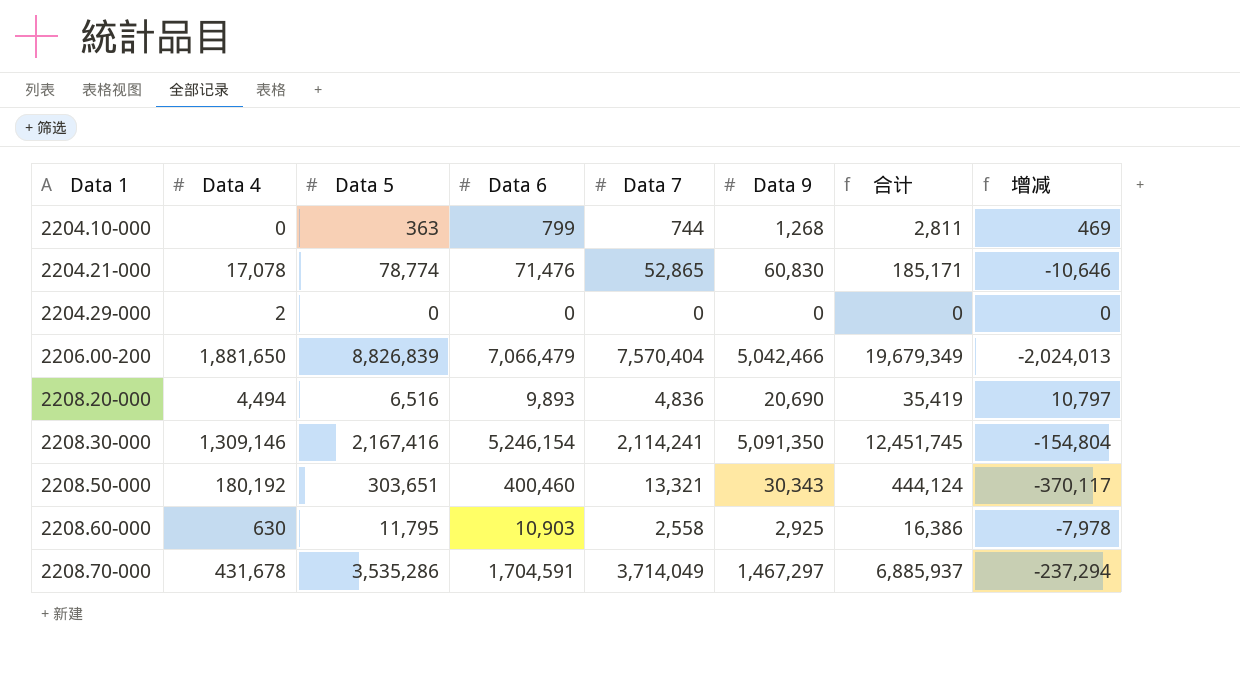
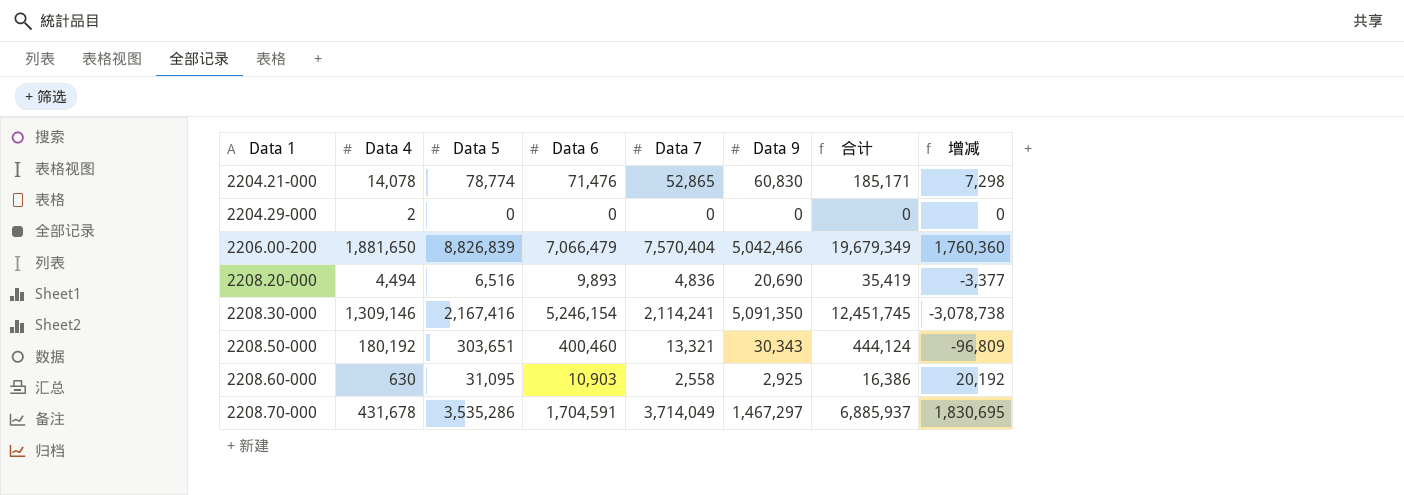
column 增减 | formula: [Data 9] - [Data 6] -> [Data 5] - [Data 6]
row 2204.10-000: 0 | 363 | 799 | 744 | 1,268 | 2,811 | 469 -> none
2204.21-000 | Data 4: 17,078 -> 14,078
2208.60-000 | Data 5: 11,795 -> 31,095

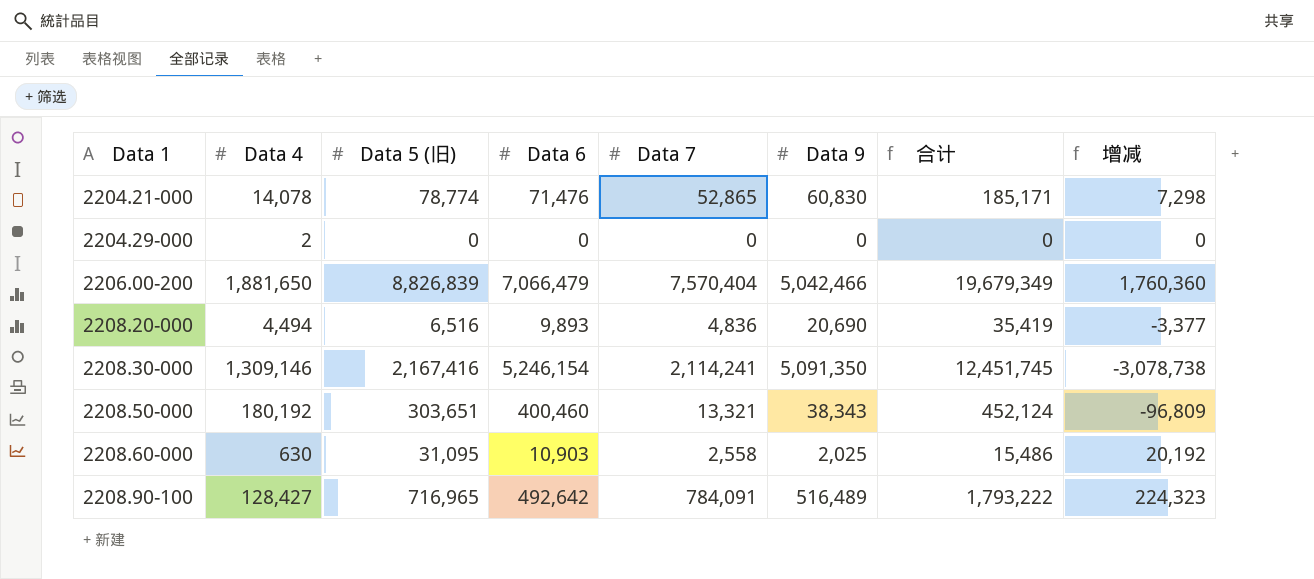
column name: Data 5 -> Data 5 (旧)
row 2208.70-000: 431,678 | 3,535,286 | 1,704,591 | 3,714,049 | 1,467,297 | 6,885,937 | 1,830,695 -> none
2208.50-000 | Data 9: 30,343 -> 38,343
2208.50-000 | 合计: 444,124 -> 452,124
2208.60-000 | Data 9: 2,925 -> 2,025
2208.60-000 | 合计: 16,386 -> 15,486
row 2208.90-100: none -> 128,427 | 716,965 | 492,642 | 784,091 | 516,489 | 1,793,222 | 224,323

